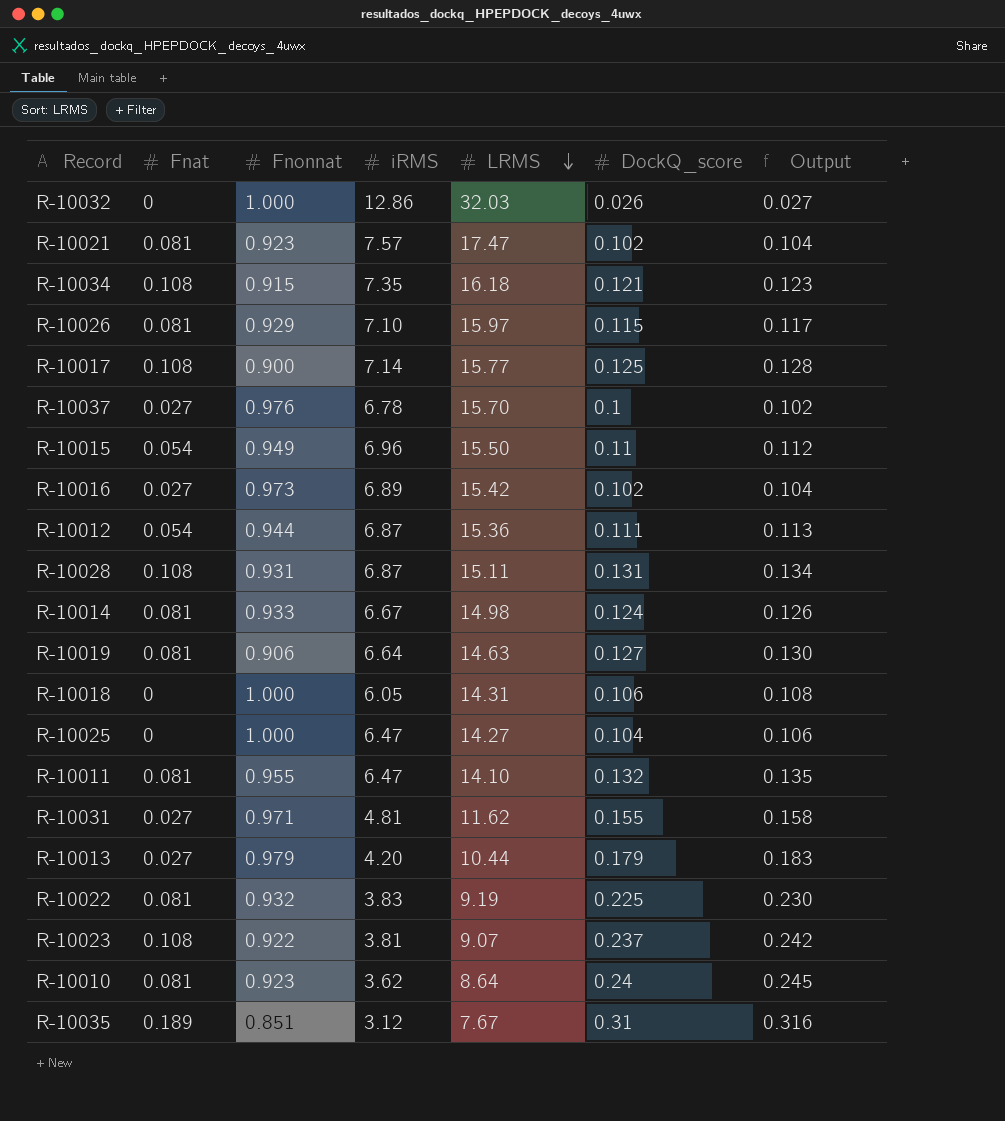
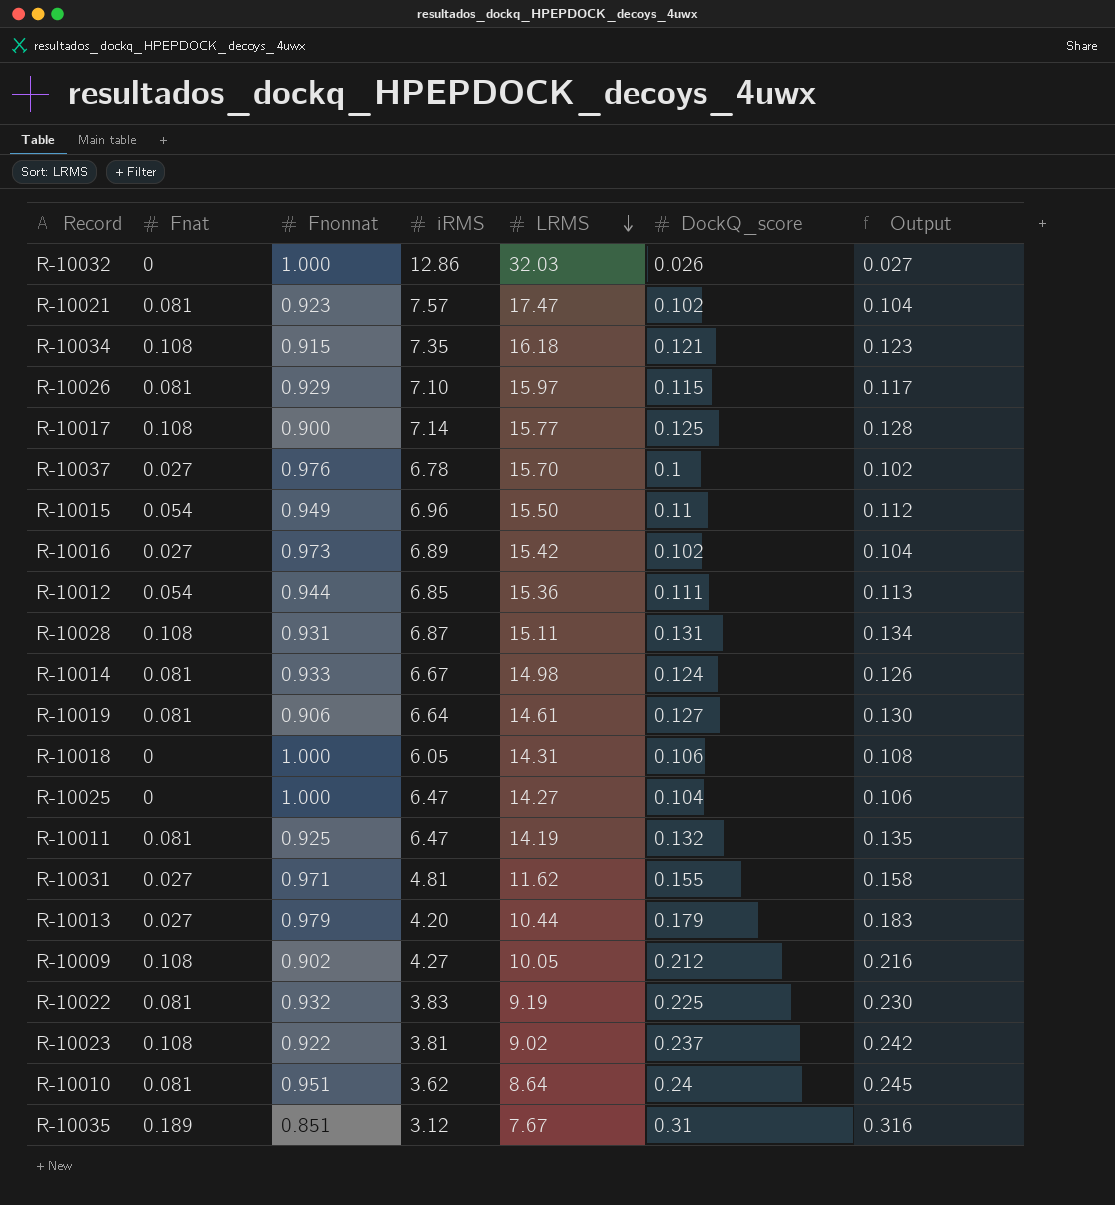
R-10012 | iRMS: 6.87 -> 6.85
R-10019 | LRMS: 14.63 -> 14.61
R-10011 | Fnonnat: 0.955 -> 0.925
R-10011 | LRMS: 14.10 -> 14.19
row R-10009: none -> 0.108 | 0.902 | 4.27 | 10.05 | 0.212 | 0.216
R-10023 | LRMS: 9.07 -> 9.02
R-10010 | Fnonnat: 0.923 -> 0.951

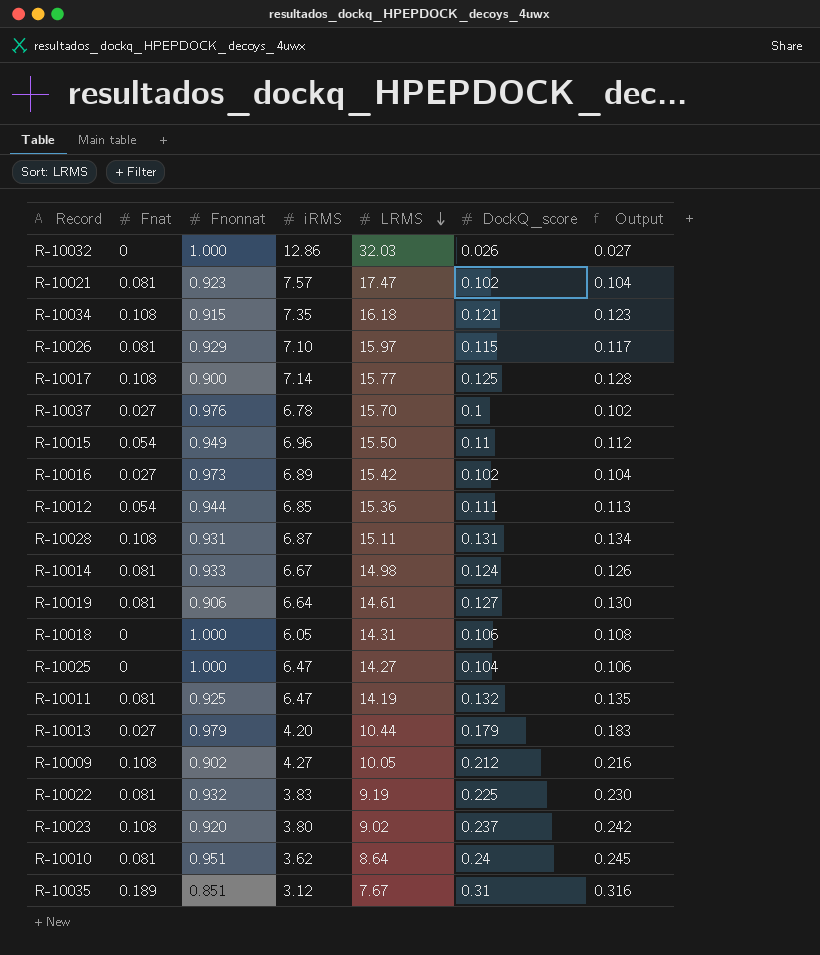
row R-10031: 0.027 | 0.971 | 4.81 | 11.62 | 0.155 | 0.158 -> none
R-10023 | Fnonnat: 0.922 -> 0.920
R-10023 | iRMS: 3.81 -> 3.80

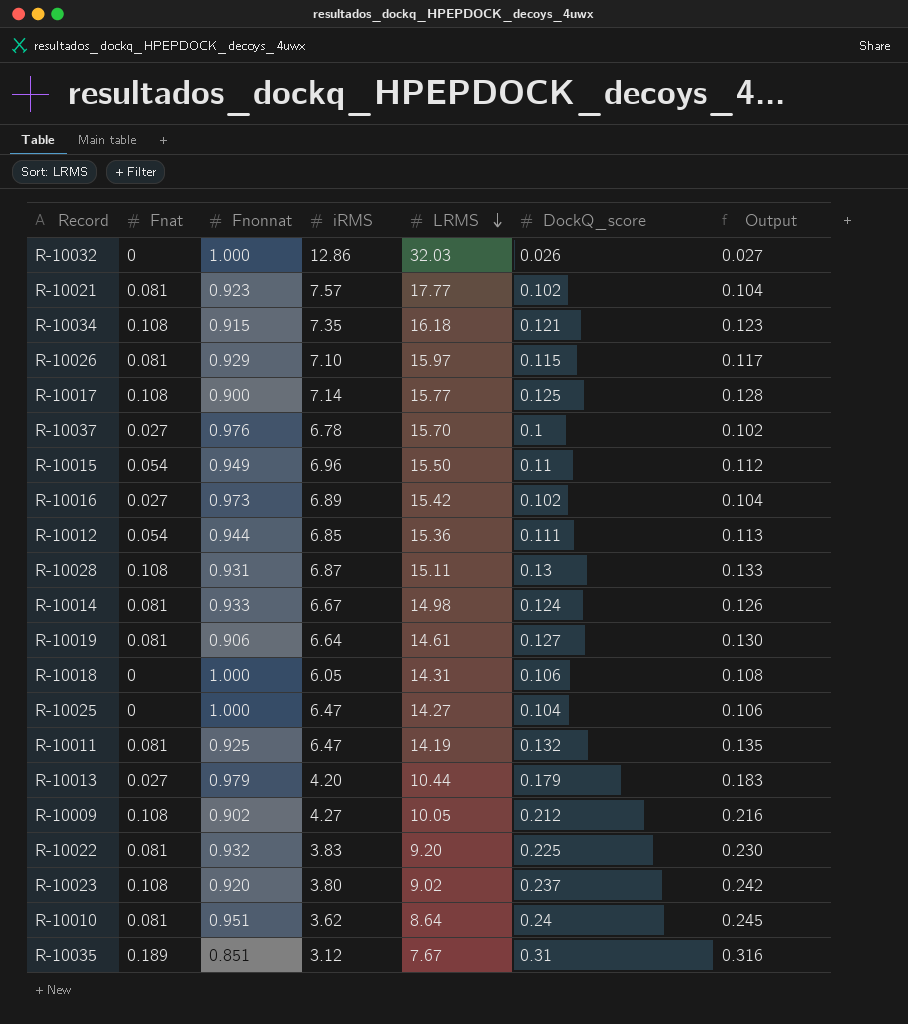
R-10021 | LRMS: 17.47 -> 17.77
R-10028 | DockQ_score: 0.131 -> 0.13
R-10028 | Output: 0.134 -> 0.133
R-10022 | LRMS: 9.19 -> 9.20

